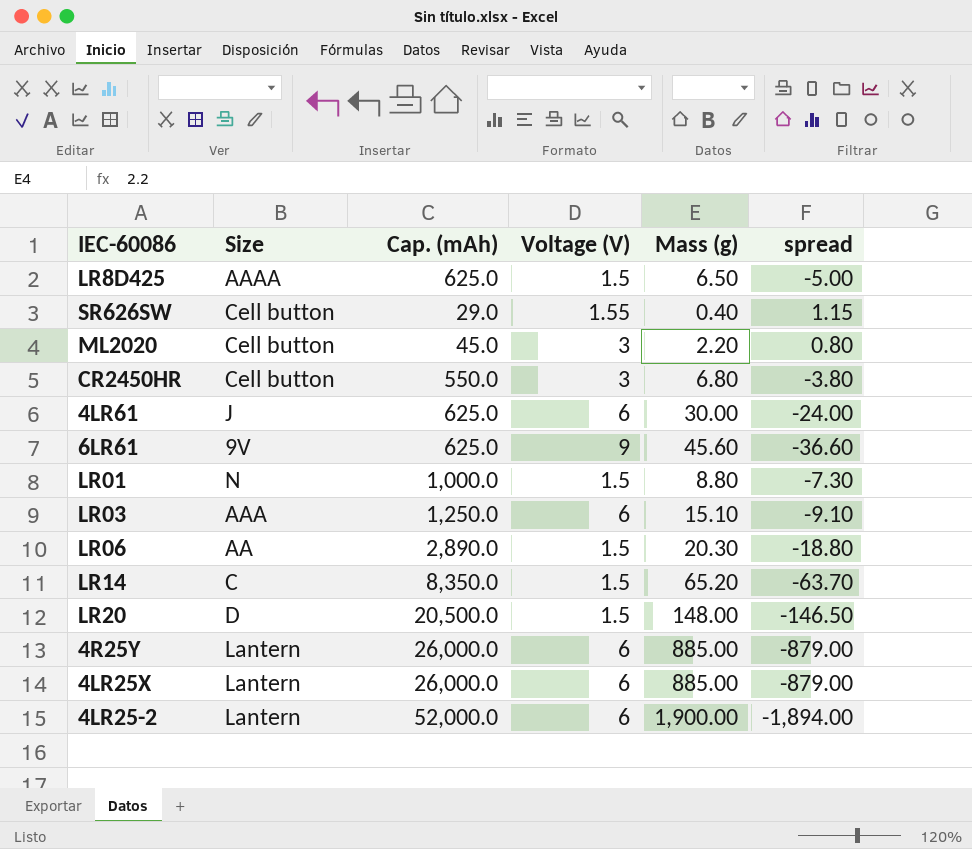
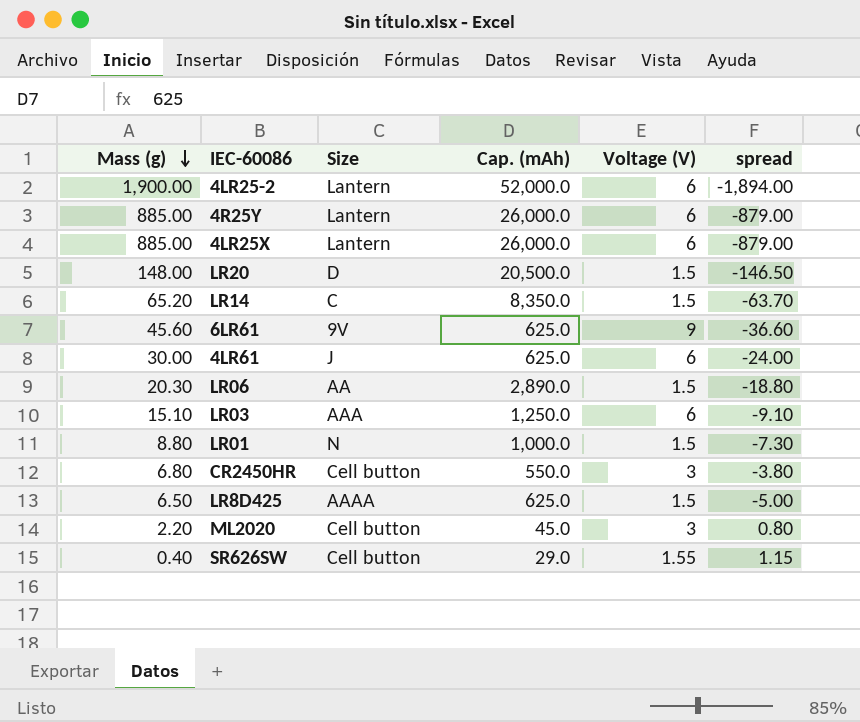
row order: none -> Mass (g) descending
column Mass (g) | position: 5 -> 1

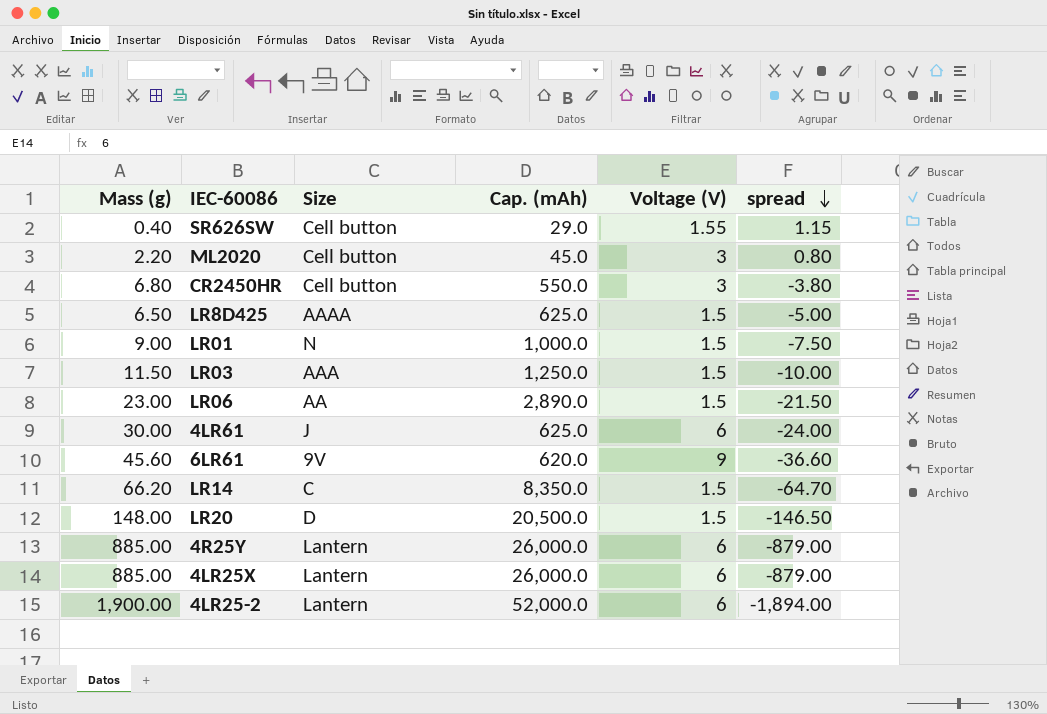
row order: Mass (g) descending -> spread descending
LR01 | Mass (g): 8.80 -> 9.00
LR01 | spread: -7.30 -> -7.50
LR03 | Mass (g): 15.10 -> 11.50
LR03 | Voltage (V): 6 -> 1.5
LR03 | spread: -9.10 -> -10.00
LR06 | Mass (g): 20.30 -> 23.00
LR06 | spread: -18.80 -> -21.50
6LR61 | Cap. (mAh): 625.0 -> 620.0
LR14 | Mass (g): 65.20 -> 66.20
LR14 | spread: -63.70 -> -64.70

